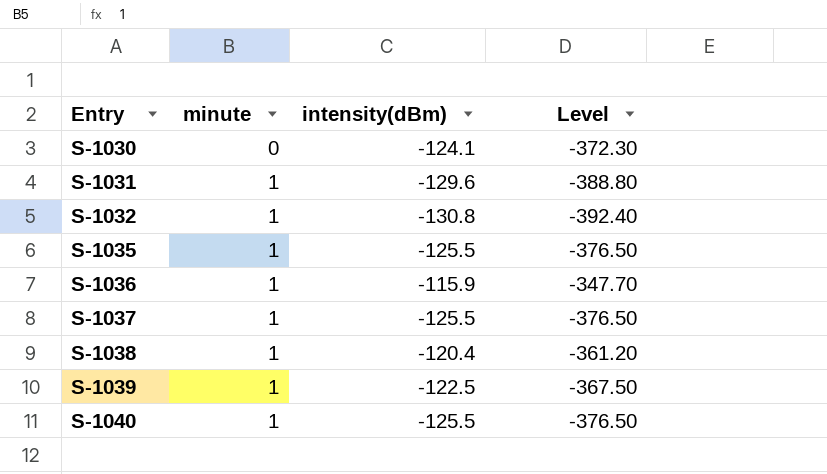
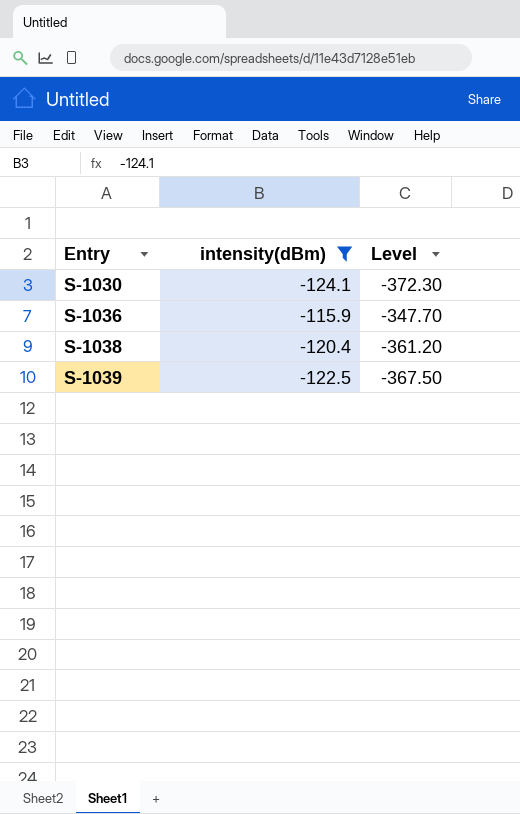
filter: none -> intensity(dBm) >= -124.1
column minute | position: 2 -> none

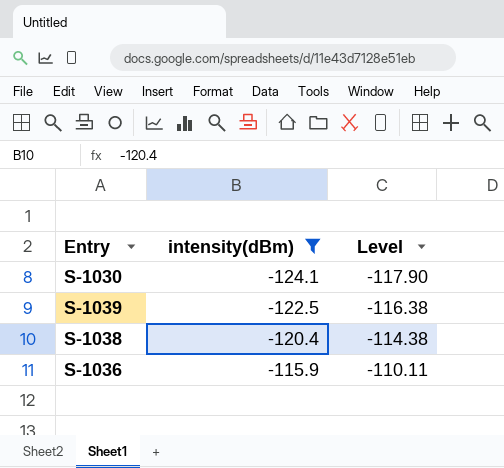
row order: Entry ascending -> intensity(dBm) ascending
column Level | formula: [intensity(dBm)] * 3 -> [intensity(dBm)] * 0.95

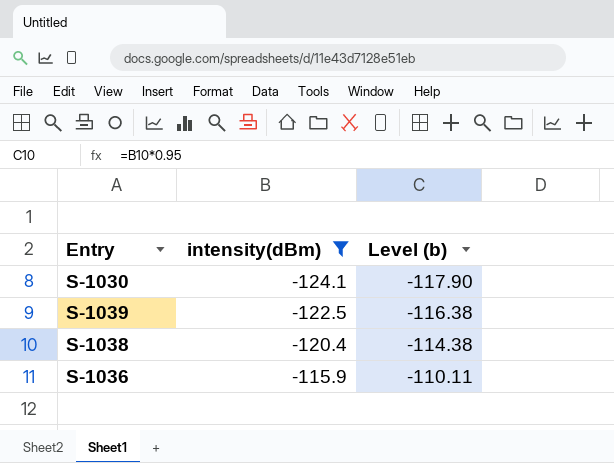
column name: Level -> Level (b)

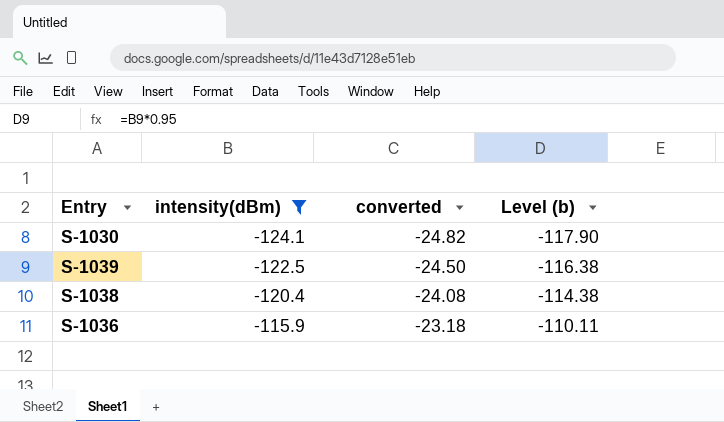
column converted | formula: none -> [intensity(dBm)] * 0.2

